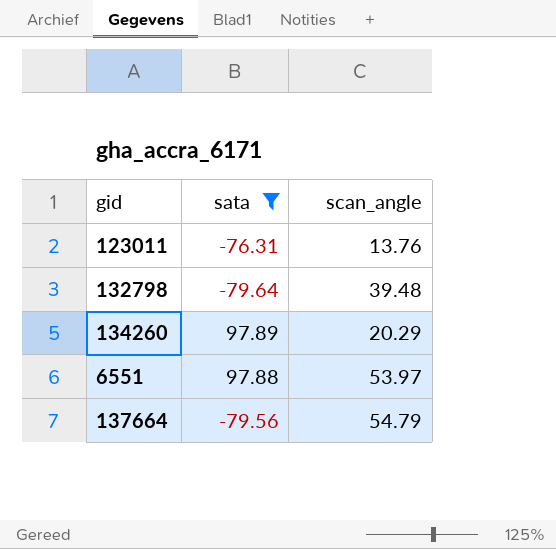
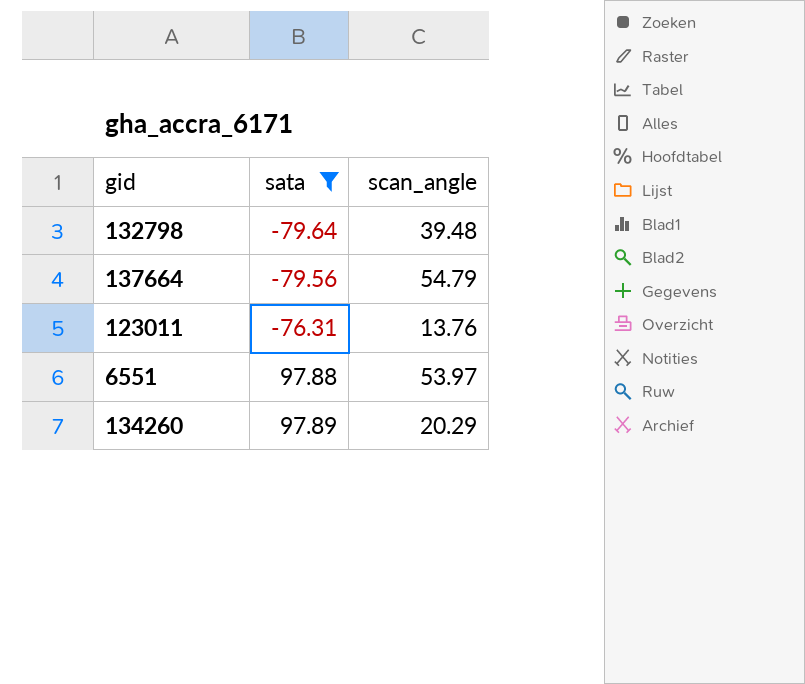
row order: none -> sata ascending

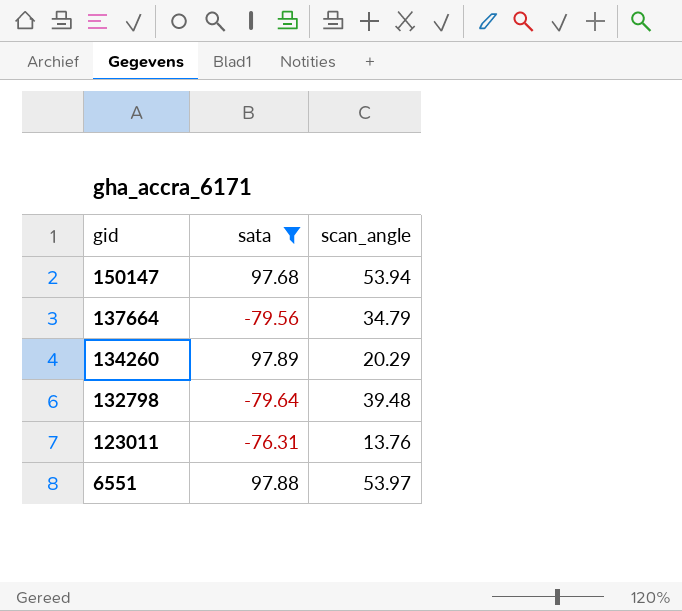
row order: sata ascending -> gid descending
row 150147: none -> 97.68 | 53.94
137664 | scan_angle: 54.79 -> 34.79

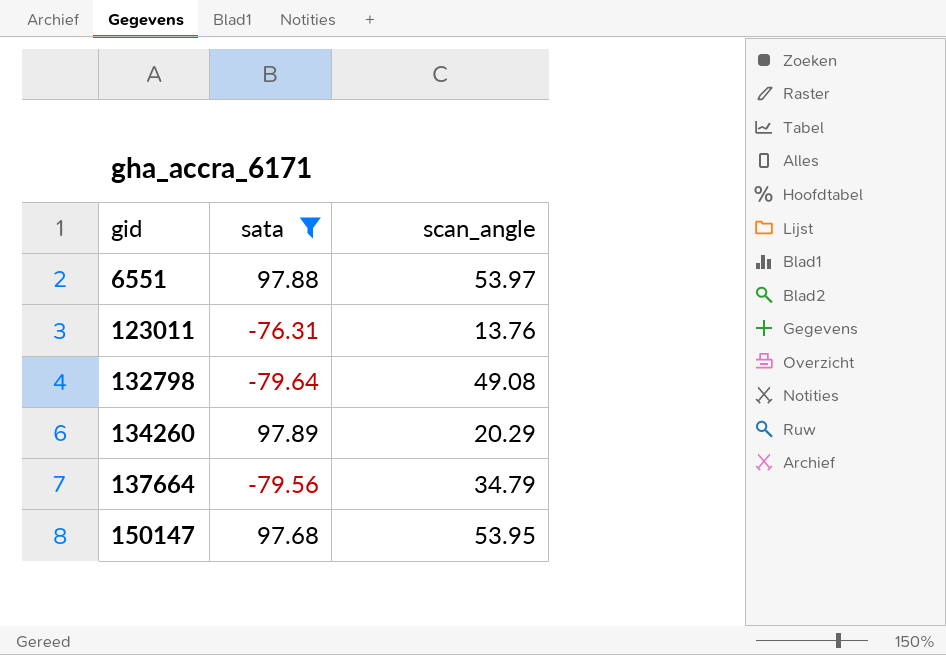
row order: gid descending -> gid ascending
132798 | scan_angle: 39.48 -> 49.08
150147 | scan_angle: 53.94 -> 53.95

